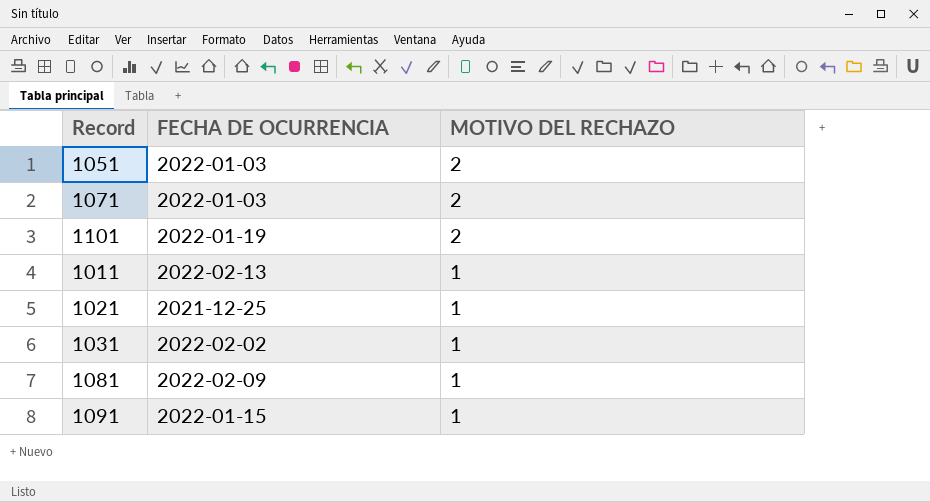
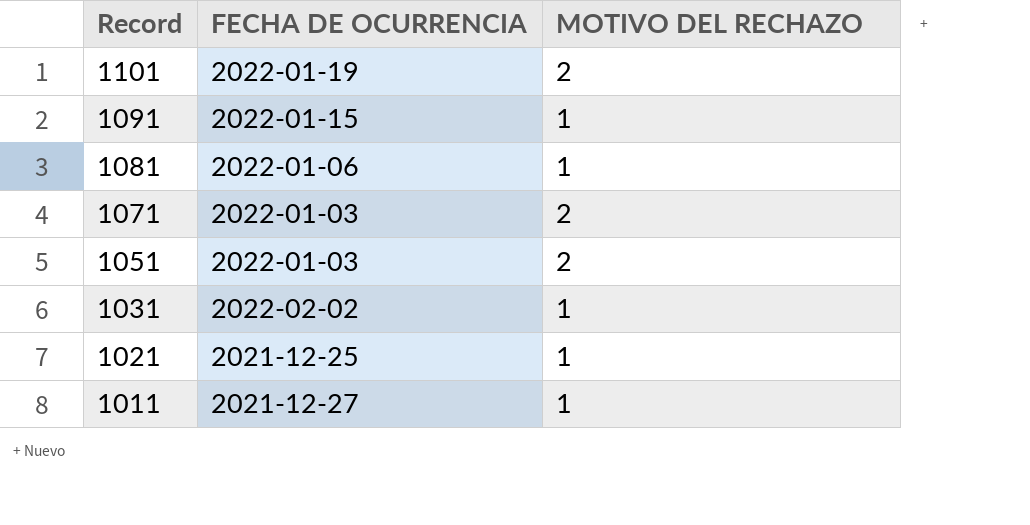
row order: MOTIVO DEL RECHAZO descending -> Record descending
1081 | FECHA DE OCURRENCIA: 2022-02-09 -> 2022-01-06
1011 | FECHA DE OCURRENCIA: 2022-02-13 -> 2021-12-27

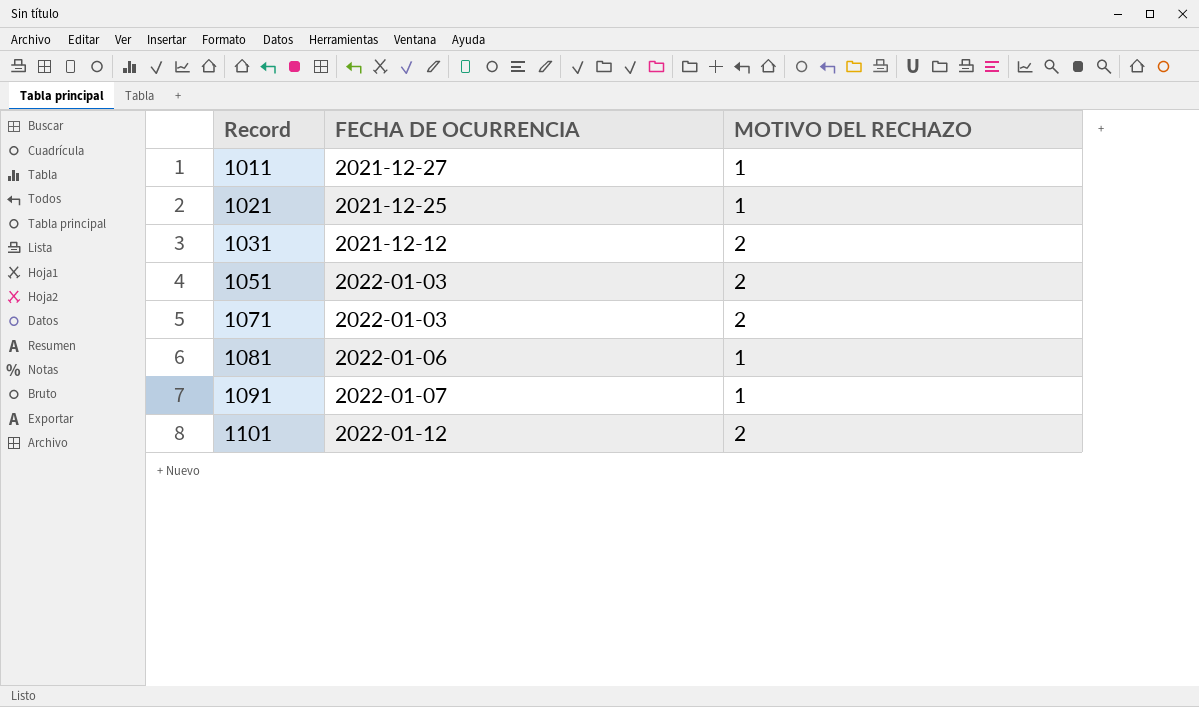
row order: Record descending -> Record ascending
1031 | FECHA DE OCURRENCIA: 2022-02-02 -> 2021-12-12
1031 | MOTIVO DEL RECHAZO: 1 -> 2
1091 | FECHA DE OCURRENCIA: 2022-01-15 -> 2022-01-07
1101 | FECHA DE OCURRENCIA: 2022-01-19 -> 2022-01-12

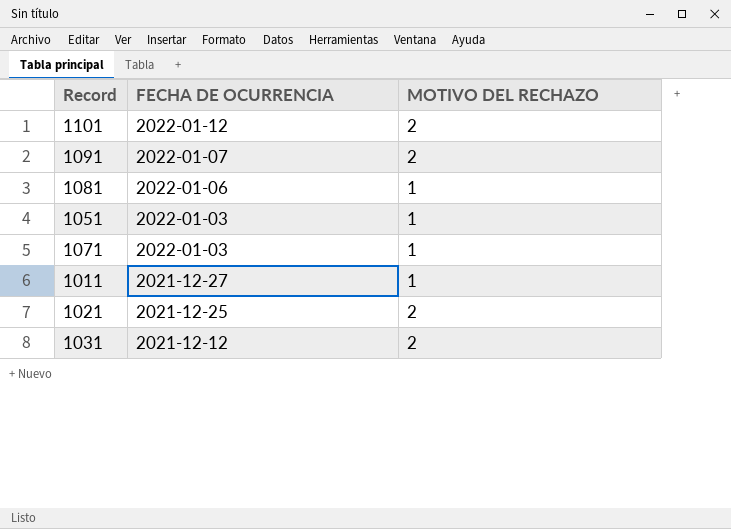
row order: Record ascending -> FECHA DE OCURRENCIA descending
1091 | MOTIVO DEL RECHAZO: 1 -> 2
1051 | MOTIVO DEL RECHAZO: 2 -> 1
1071 | MOTIVO DEL RECHAZO: 2 -> 1
1021 | MOTIVO DEL RECHAZO: 1 -> 2

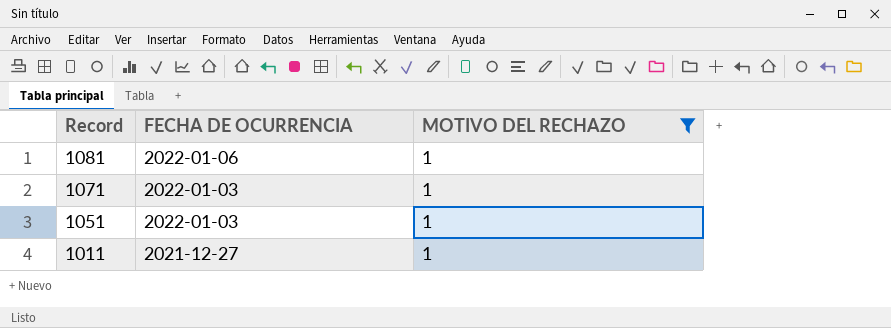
filter: none -> MOTIVO DEL RECHAZO = 1
row order: FECHA DE OCURRENCIA descending -> Record descending

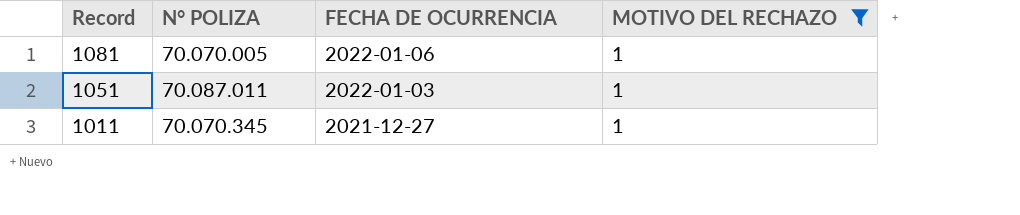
column N° POLIZA | position: none -> 2
row 1071: 2022-01-03 | 1 -> none

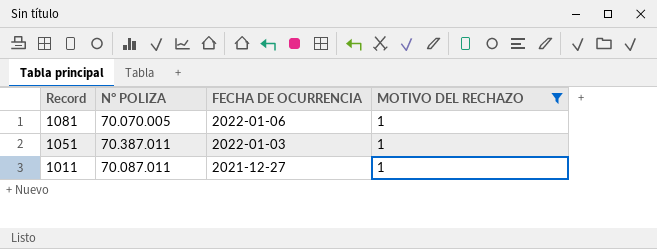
1051 | N° POLIZA: 70.087.011 -> 70.387.011
1011 | N° POLIZA: 70.070.345 -> 70.087.011

